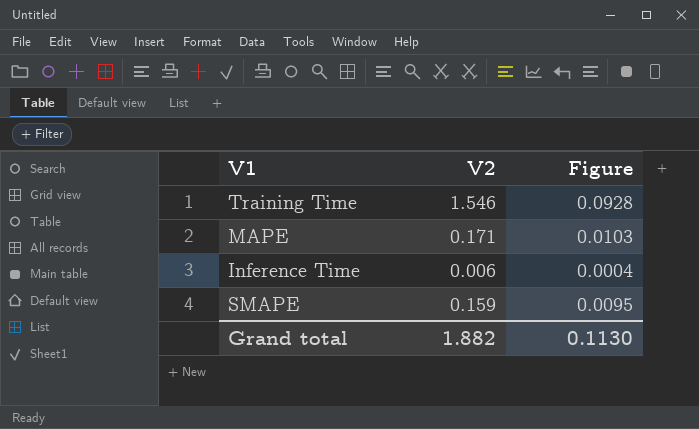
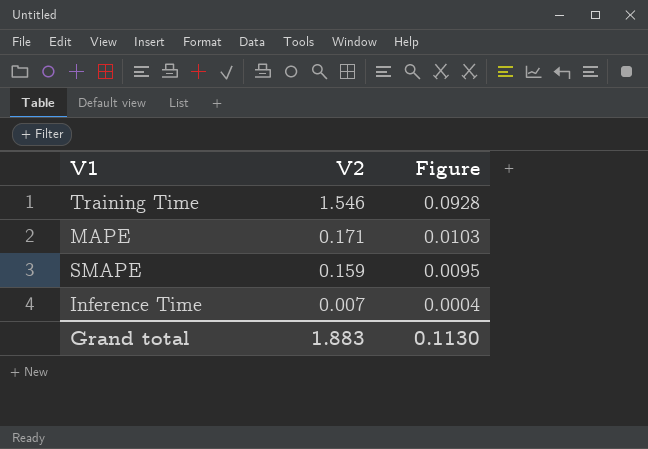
row order: none -> V2 descending
Inference Time | V2: 0.006 -> 0.007
Grand total | V2: 1.882 -> 1.883

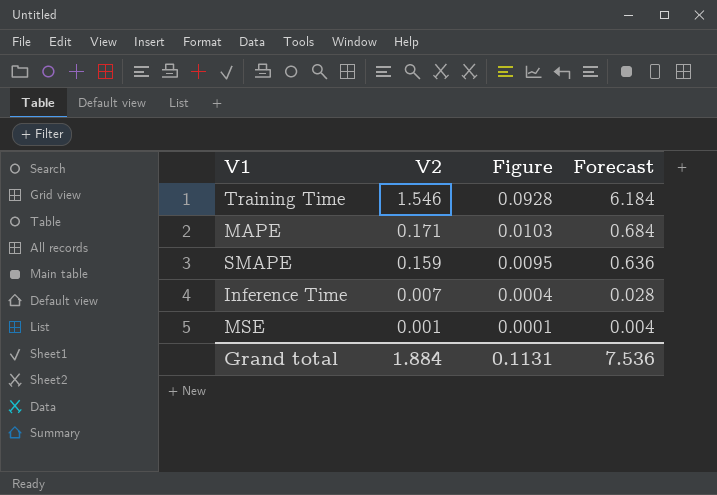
column Forecast | formula: none -> [V2] * 4
row MSE: none -> 0.001 | 0.0001 | 0.004
Grand total | V2: 1.883 -> 1.884
Grand total | Figure: 0.1130 -> 0.1131

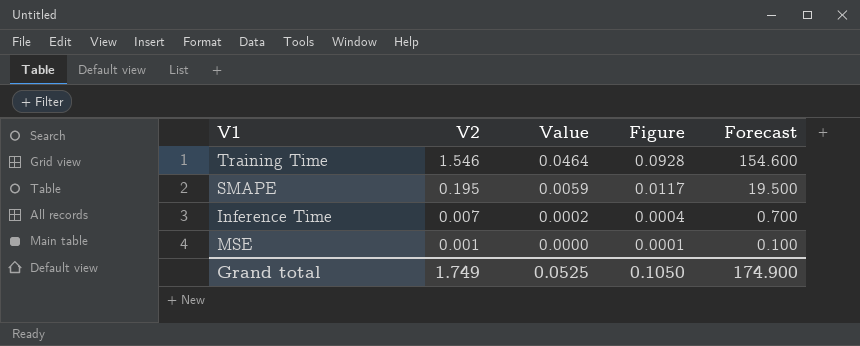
column Value | formula: none -> [V2] * 0.03
column Forecast | formula: [V2] * 4 -> [V2] * 100
row MAPE: 0.171 | 0.0103 | 0.684 -> none
SMAPE | V2: 0.159 -> 0.195
SMAPE | Figure: 0.0095 -> 0.0117
Grand total | V2: 1.884 -> 1.749
Grand total | Figure: 0.1131 -> 0.1050
Grand total | Forecast: 7.536 -> 174.900

